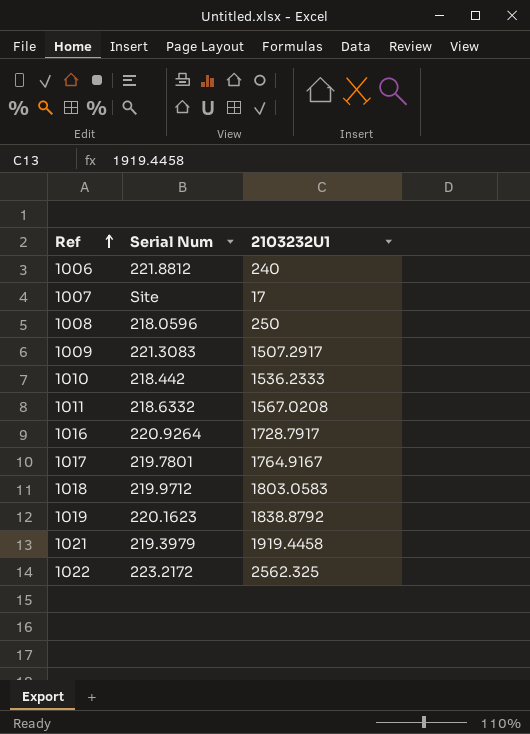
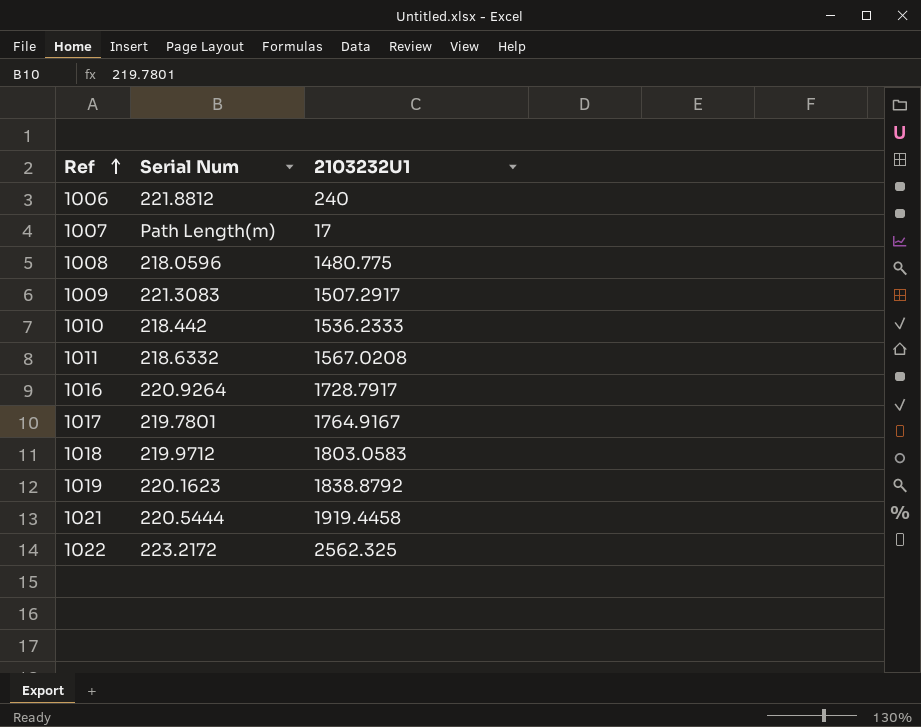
1007 | Serial Num: Site -> Path Length(m)
1008 | 2103232U1: 250 -> 1480.775
1021 | Serial Num: 219.3979 -> 220.5444

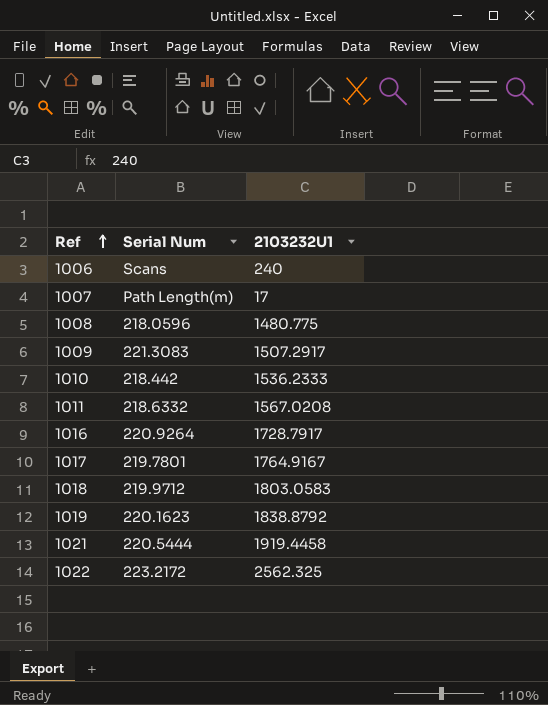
1006 | Serial Num: 221.8812 -> Scans

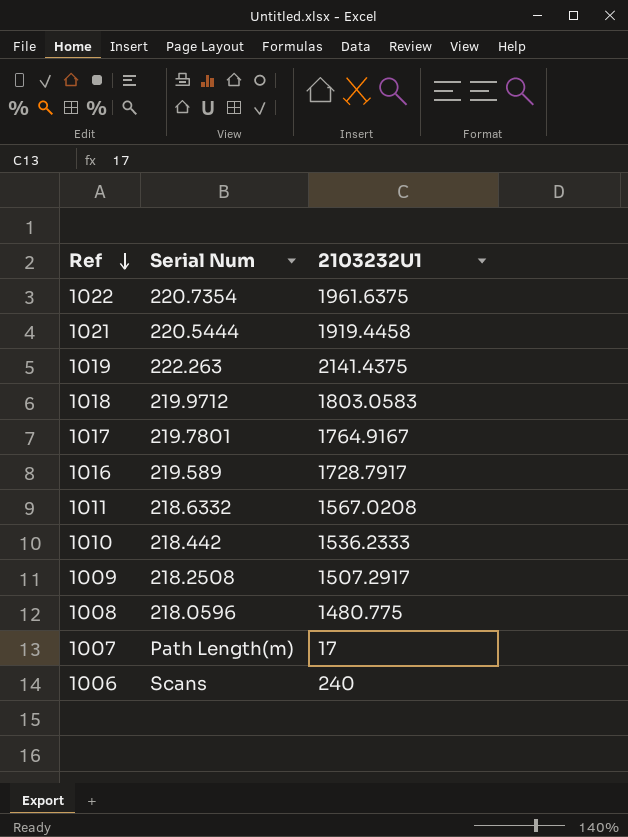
row order: Ref ascending -> Ref descending
1022 | Serial Num: 223.2172 -> 220.7354
1022 | 2103232U1: 2562.325 -> 1961.6375
1019 | Serial Num: 220.1623 -> 222.263
1019 | 2103232U1: 1838.8792 -> 2141.4375
1016 | Serial Num: 220.9264 -> 219.589
1009 | Serial Num: 221.3083 -> 218.2508

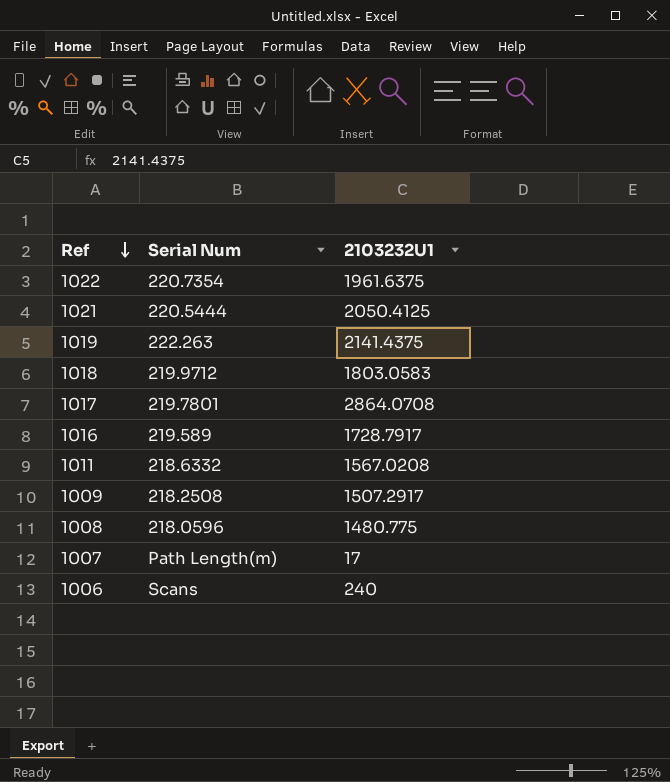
row 1010: 218.442 | 1536.2333 -> none
1021 | 2103232U1: 1919.4458 -> 2050.4125
1017 | 2103232U1: 1764.9167 -> 2864.0708

